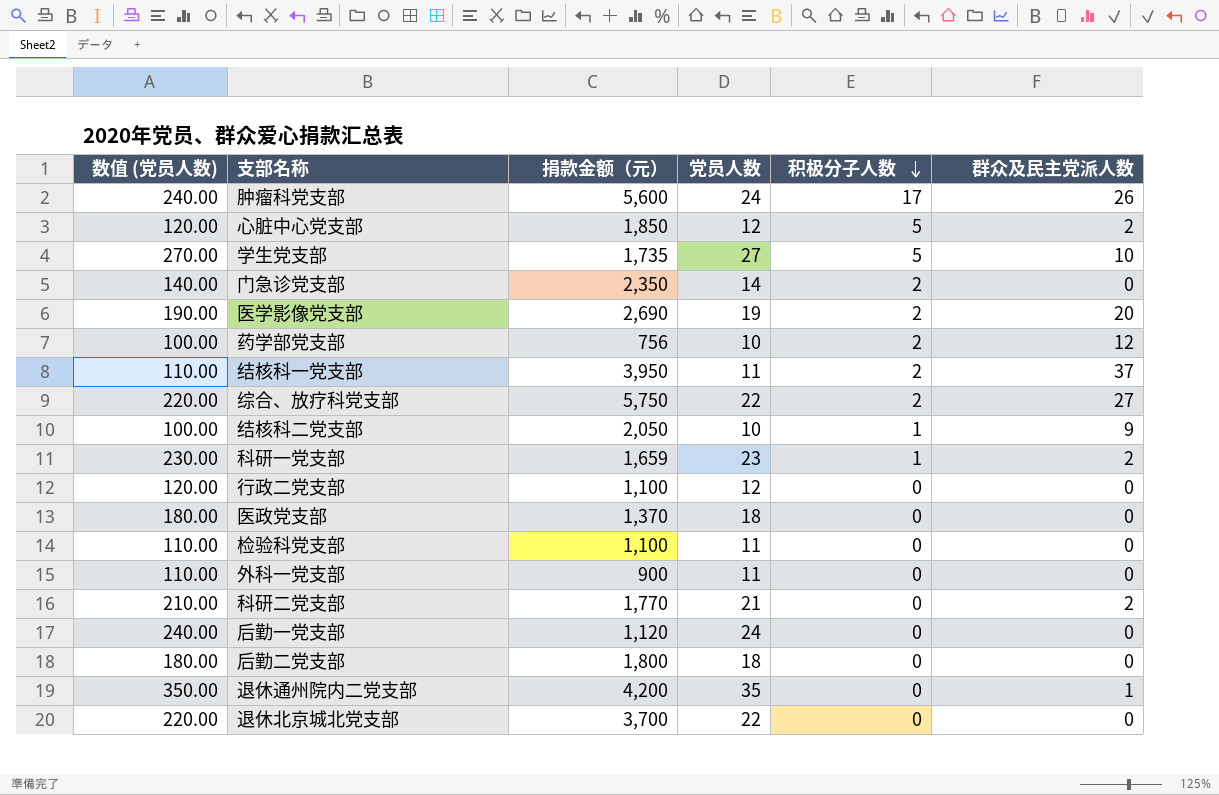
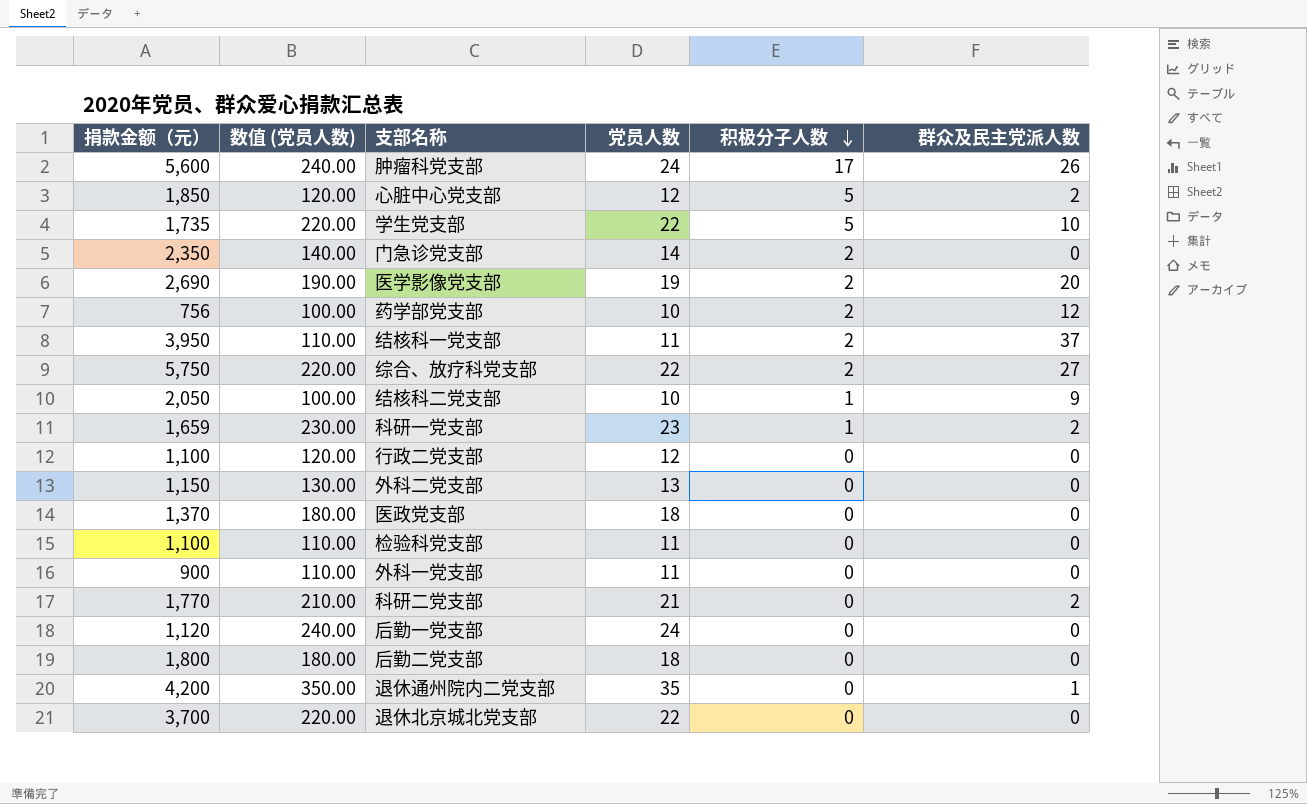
column 捐款金额（元） | position: 3 -> 1
学生党支部 | 数值 (党员人数): 270.00 -> 220.00
学生党支部 | 党员人数: 27 -> 22
row 外科二党支部: none -> 1,150 | 130.00 | 13 | 0 | 0

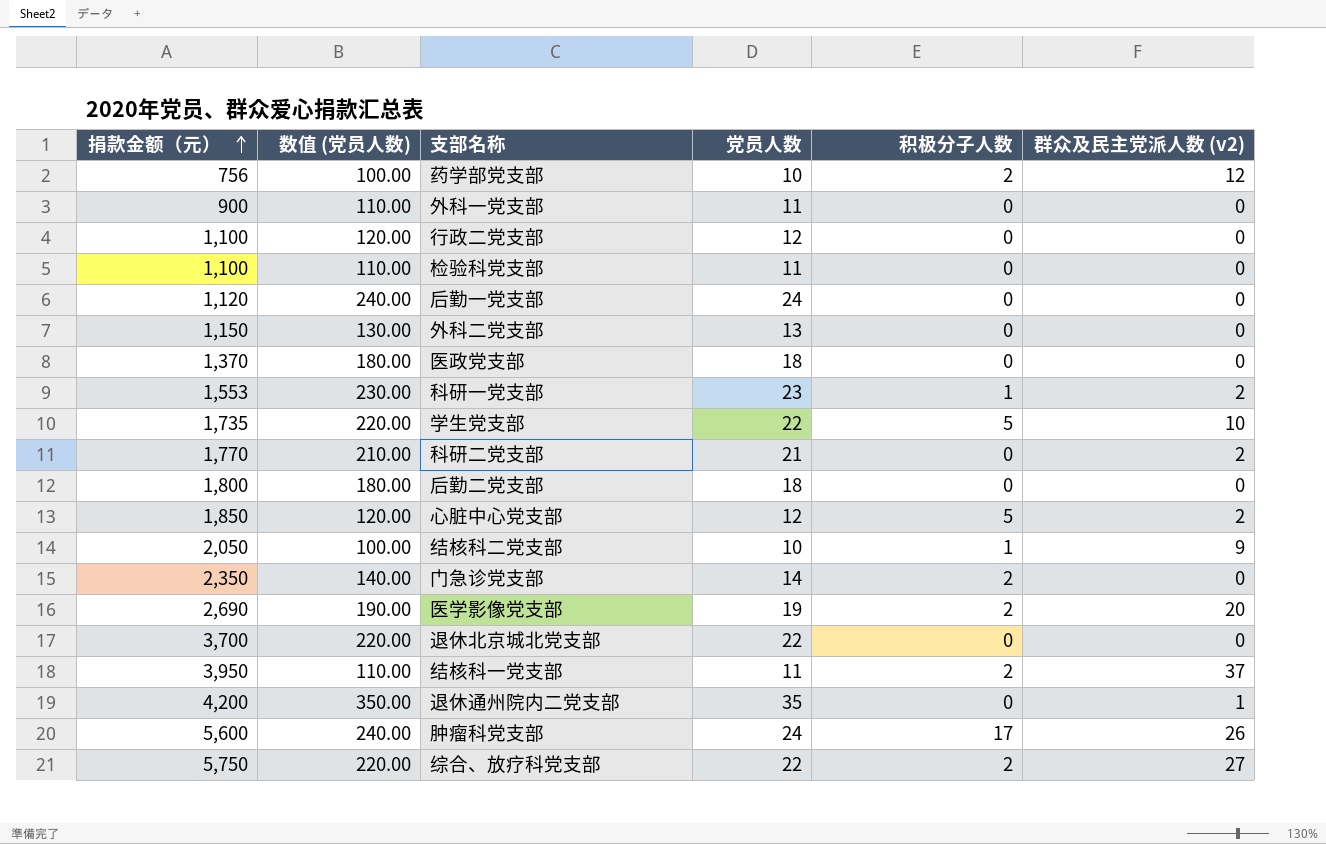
row order: 积极分子人数 descending -> 捐款金额（元） ascending
column name: 群众及民主党派人数 -> 群众及民主党派人数 (v2)
科研一党支部 | 捐款金额（元）: 1,659 -> 1,553

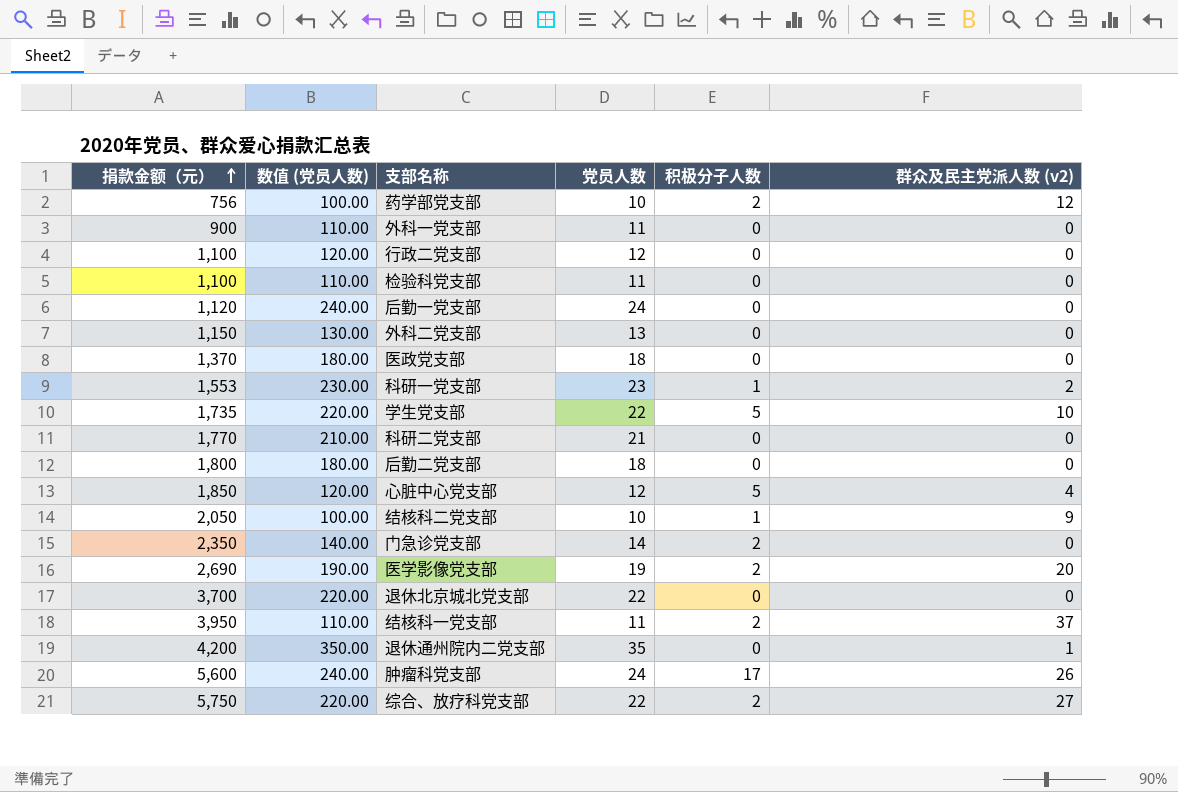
科研二党支部 | 群众及民主党派人数 (v2): 2 -> 0
心脏中心党支部 | 群众及民主党派人数 (v2): 2 -> 4

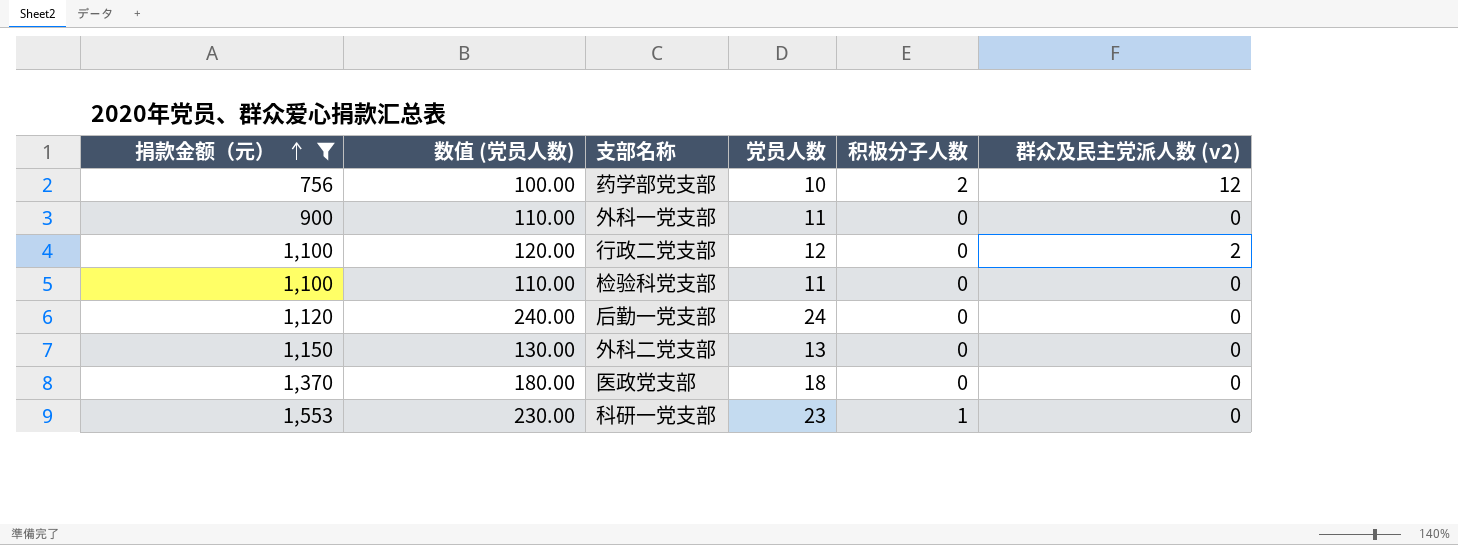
filter: none -> 捐款金额（元） <= 1,553
行政二党支部 | 群众及民主党派人数 (v2): 0 -> 2
科研一党支部 | 群众及民主党派人数 (v2): 2 -> 0

